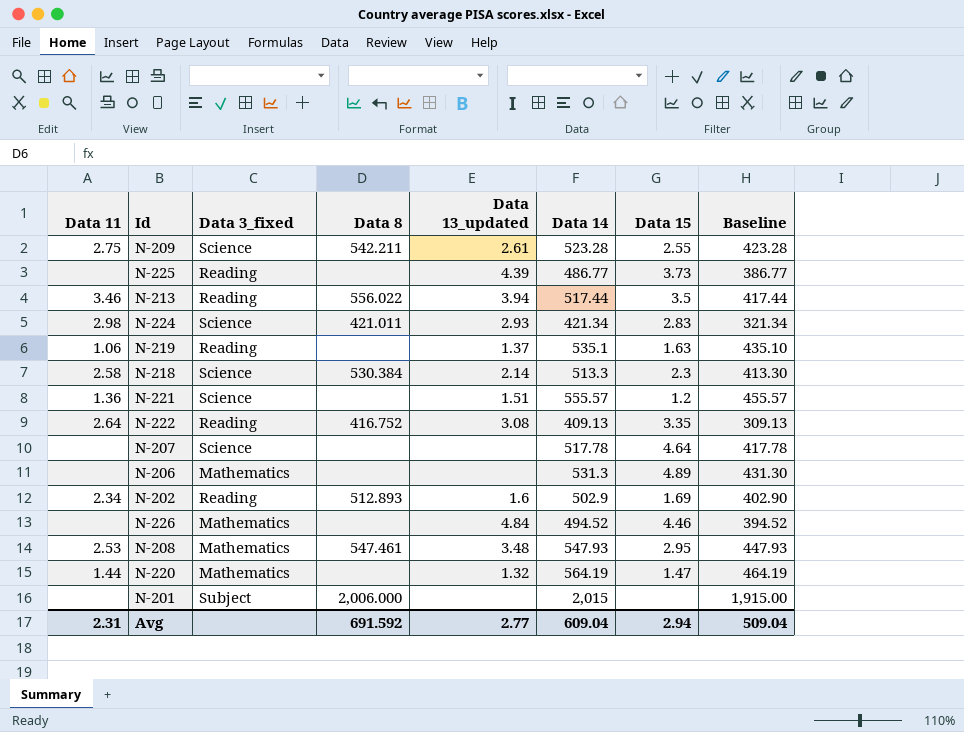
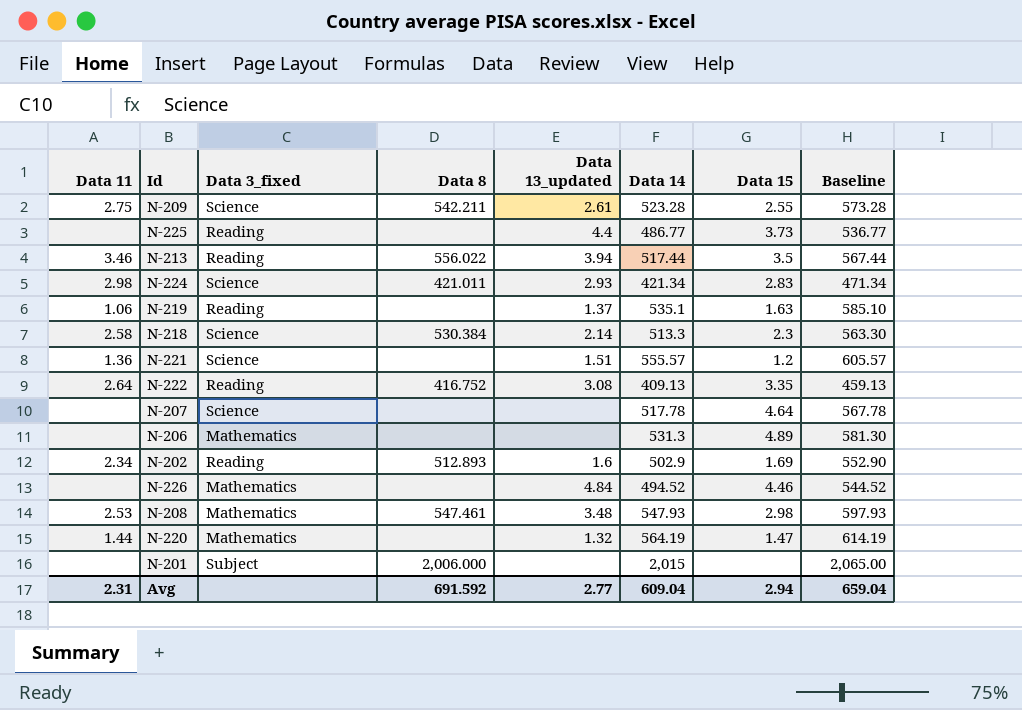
column Baseline | formula: [Data 14] - 100 -> [Data 14] + 50
N-225 | Data 13_updated: 4.39 -> 4.4
N-208 | Data 15: 2.95 -> 2.98
Avg | Baseline: 509.04 -> 659.04

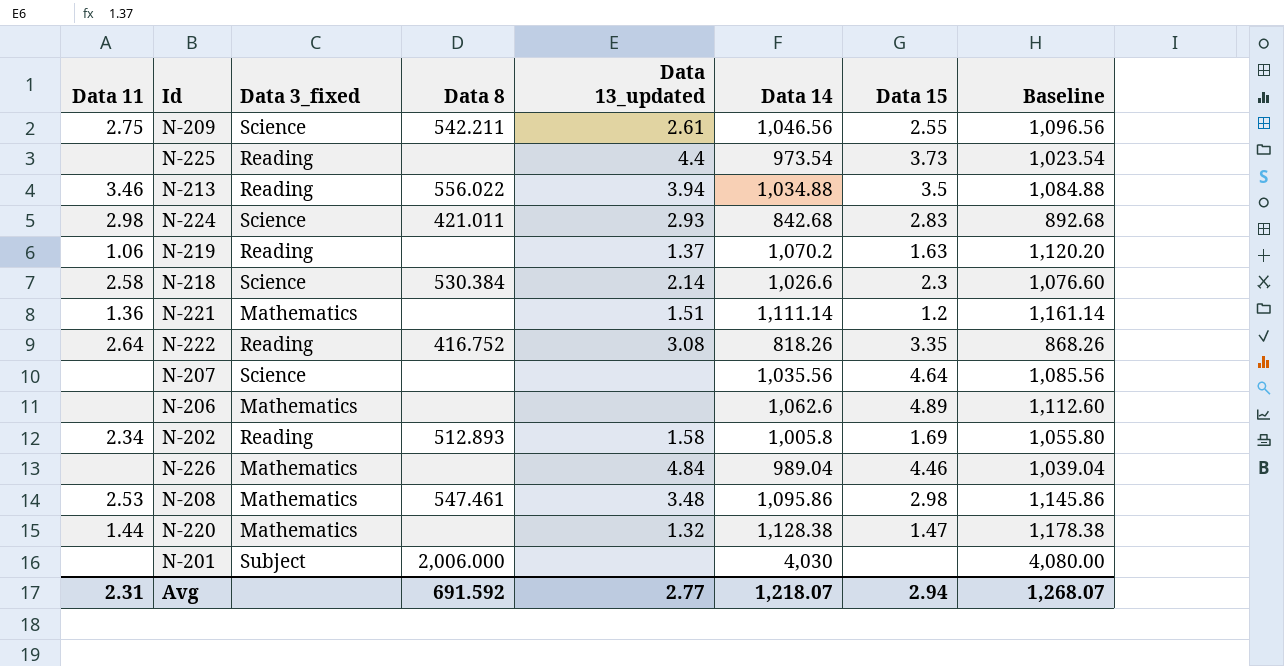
N-209 | Data 14: 523.28 -> 1,046.56
N-209 | Baseline: 573.28 -> 1,096.56
N-225 | Data 14: 486.77 -> 973.54
N-225 | Baseline: 536.77 -> 1,023.54
N-213 | Data 14: 517.44 -> 1,034.88
N-213 | Baseline: 567.44 -> 1,084.88
N-224 | Data 14: 421.34 -> 842.68
N-224 | Baseline: 471.34 -> 892.68
N-219 | Data 14: 535.1 -> 1,070.2
N-219 | Baseline: 585.10 -> 1,120.20
N-218 | Data 14: 513.3 -> 1,026.6
N-218 | Baseline: 563.30 -> 1,076.60
N-221 | Data 3_fixed: Science -> Mathematics
N-221 | Data 14: 555.57 -> 1,111.14
N-221 | Baseline: 605.57 -> 1,161.14
N-222 | Data 14: 409.13 -> 818.26
N-222 | Baseline: 459.13 -> 868.26
N-207 | Data 14: 517.78 -> 1,035.56
N-207 | Baseline: 567.78 -> 1,085.56
N-206 | Data 14: 531.3 -> 1,062.6
N-206 | Baseline: 581.30 -> 1,112.60
N-202 | Data 13_updated: 1.6 -> 1.58
N-202 | Data 14: 502.9 -> 1,005.8
N-202 | Baseline: 552.90 -> 1,055.80
N-226 | Data 14: 494.52 -> 989.04
N-226 | Baseline: 544.52 -> 1,039.04
N-208 | Data 14: 547.93 -> 1,095.86
N-208 | Baseline: 597.93 -> 1,145.86
N-220 | Data 14: 564.19 -> 1,128.38
N-220 | Baseline: 614.19 -> 1,178.38
N-201 | Data 14: 2,015 -> 4,030
N-201 | Baseline: 2,065.00 -> 4,080.00
Avg | Data 14: 609.04 -> 1,218.07
Avg | Baseline: 659.04 -> 1,268.07

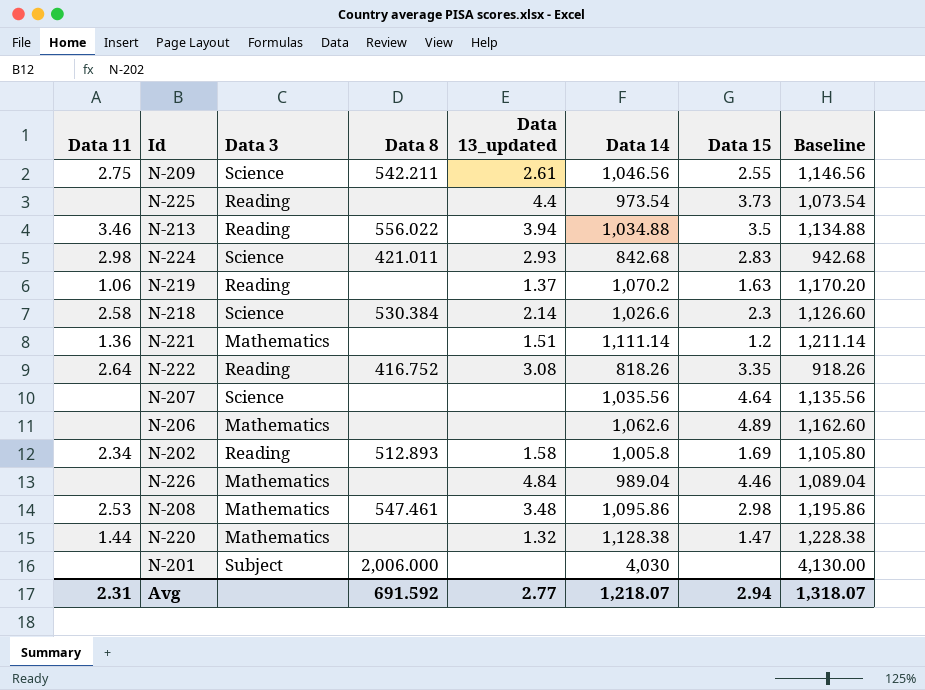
column name: Data 3_fixed -> Data 3
column Baseline | formula: [Data 14] + 50 -> [Data 14] + 100
Avg | Baseline: 1,268.07 -> 1,318.07

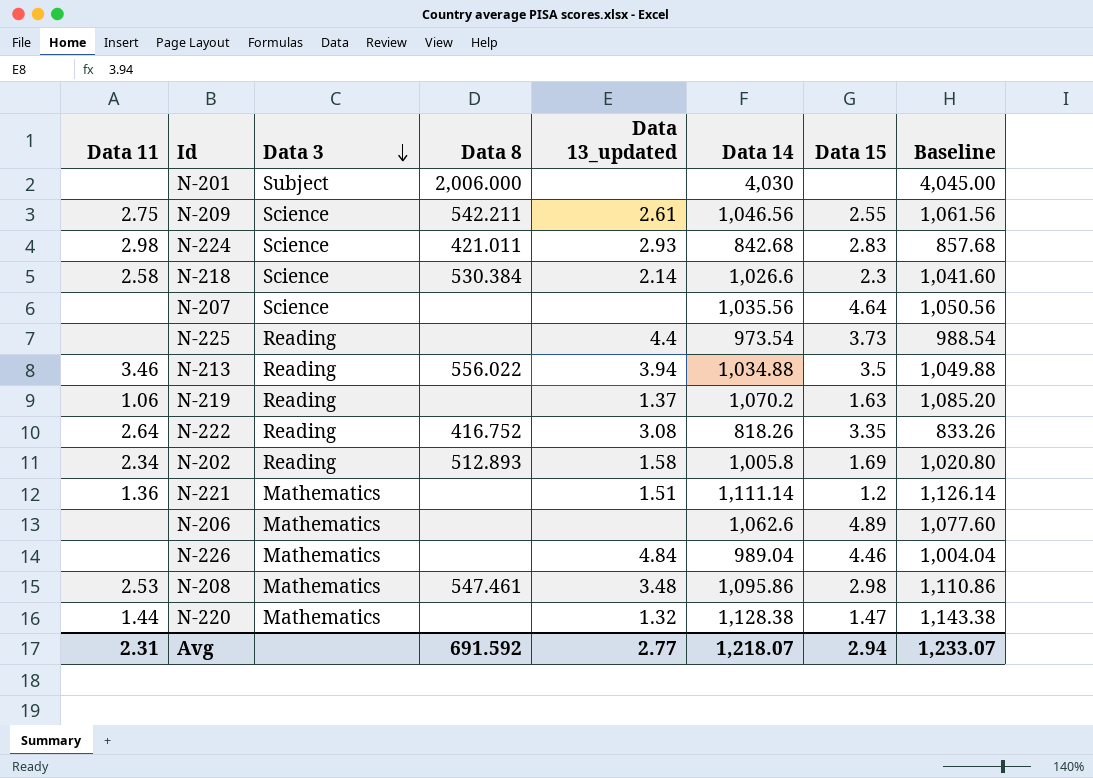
row order: none -> Data 3 descending
column Baseline | formula: [Data 14] + 100 -> [Data 14] + 15
Avg | Baseline: 1,318.07 -> 1,233.07

